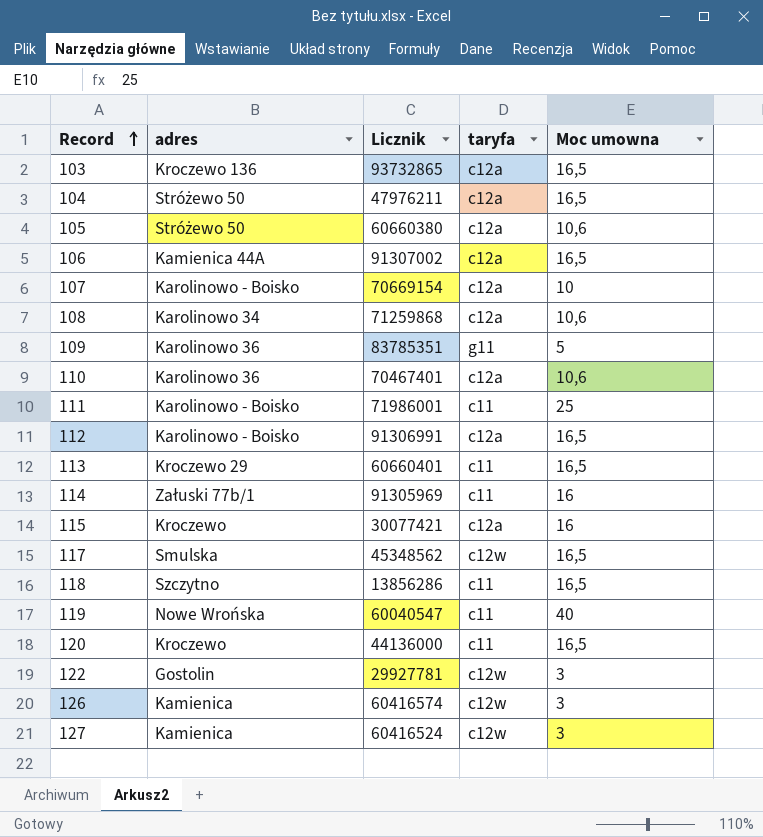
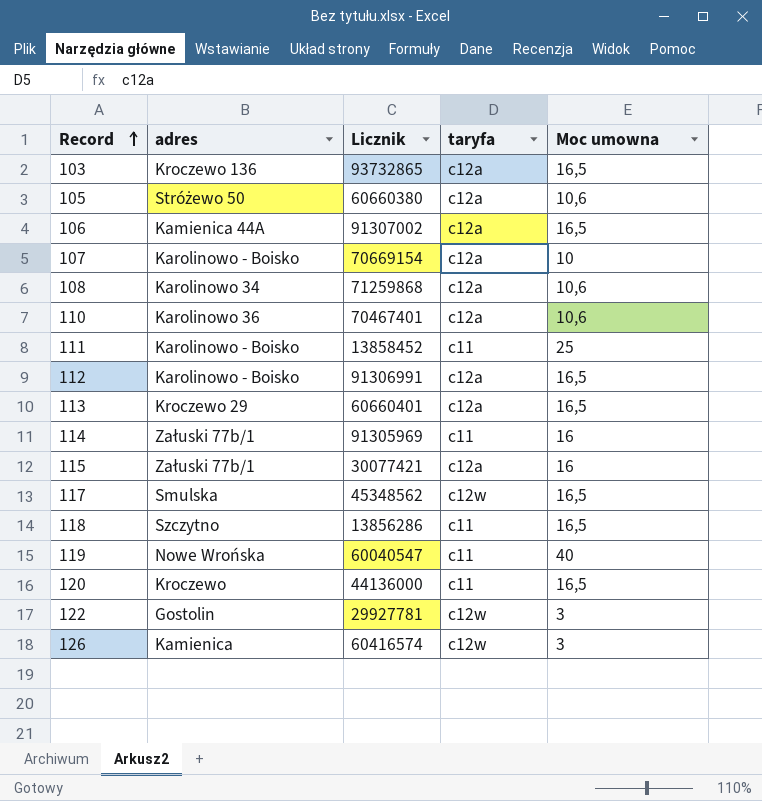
row 104: Stróżewo 50 | 47976211 | c12a | 16,5 -> none
row 109: Karolinowo 36 | 83785351 | g11 | 5 -> none
row 127: Kamienica | 60416524 | c12w | 3 -> none
111 | Licznik: 71986001 -> 13858452
113 | taryfa: c11 -> c12a
115 | adres: Kroczewo -> Załuski 77b/1

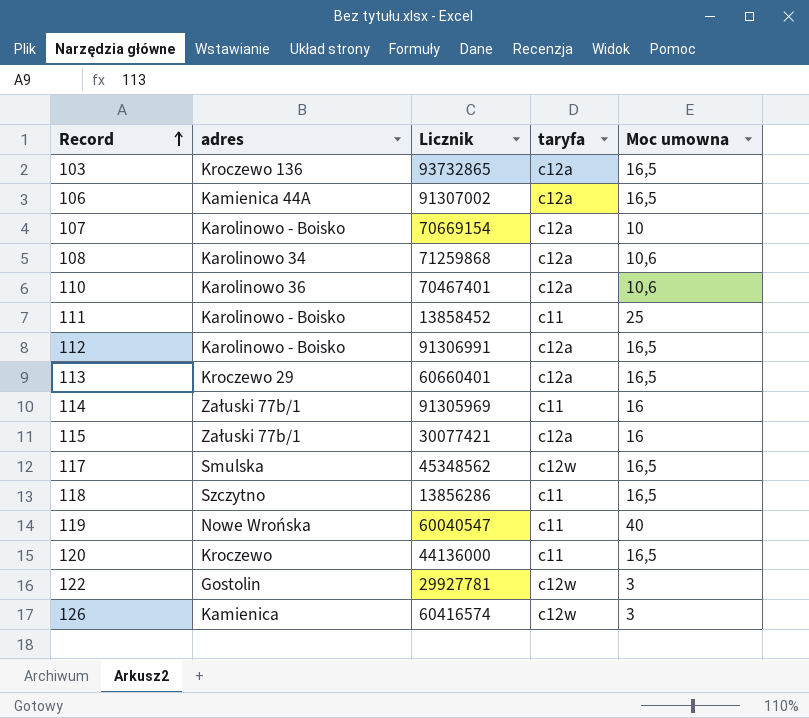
row 105: Stróżewo 50 | 60660380 | c12a | 10,6 -> none

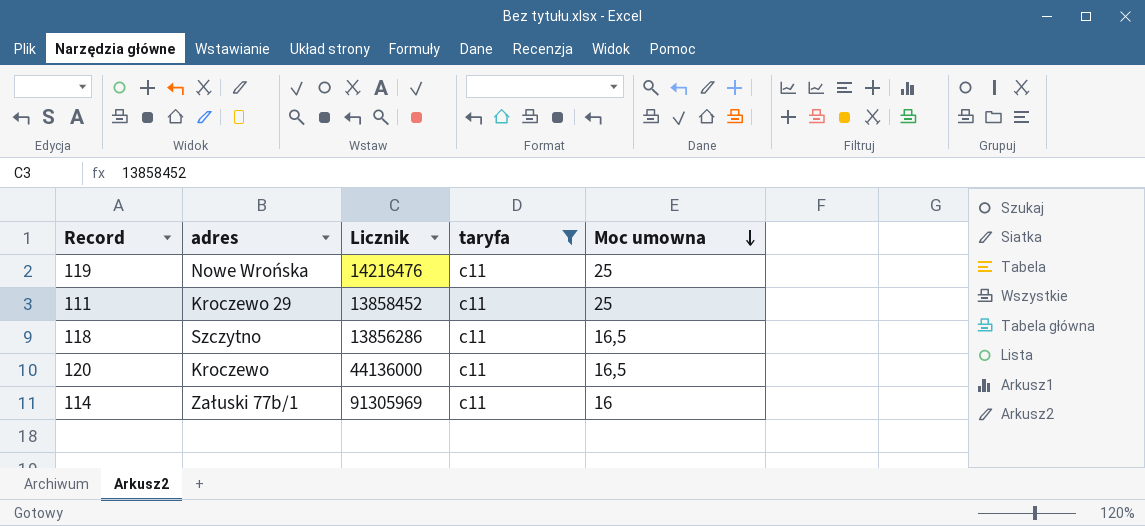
filter: none -> taryfa = c11
row order: Record ascending -> Moc umowna descending
119 | Licznik: 60040547 -> 14216476
119 | Moc umowna: 40 -> 25
111 | adres: Karolinowo - Boisko -> Kroczewo 29

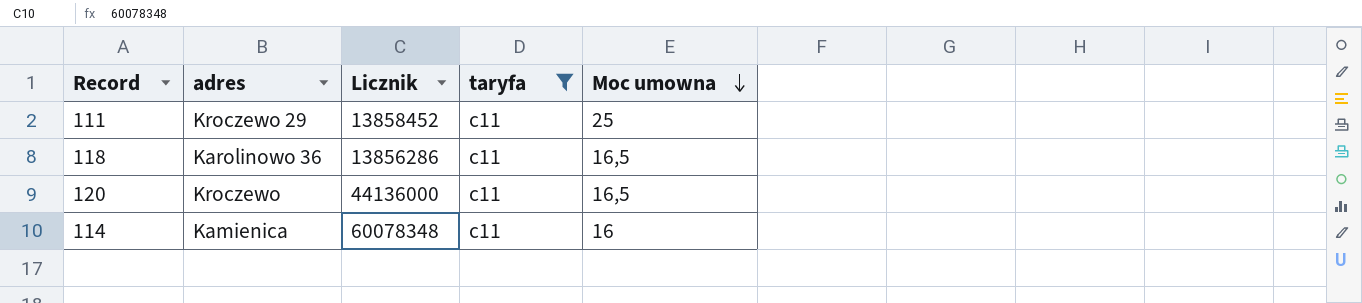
row 119: Nowe Wrońska | 14216476 | c11 | 25 -> none
118 | adres: Szczytno -> Karolinowo 36
114 | adres: Załuski 77b/1 -> Kamienica
114 | Licznik: 91305969 -> 60078348

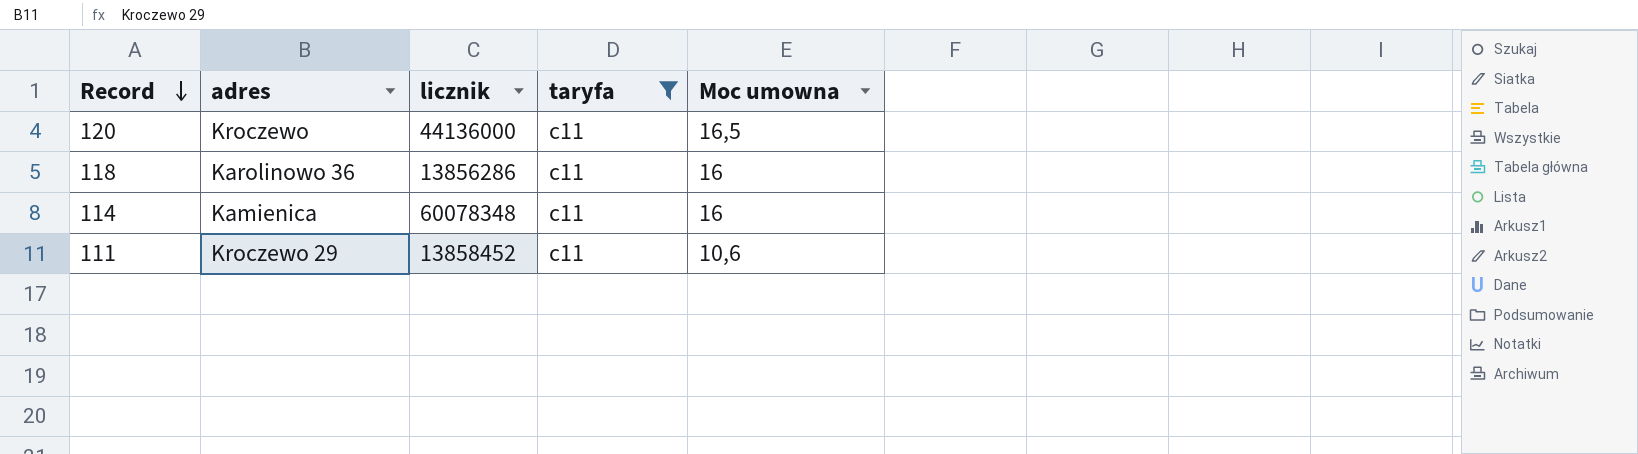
row order: Moc umowna descending -> Record descending
column name: Licznik -> licznik
118 | Moc umowna: 16,5 -> 16
111 | Moc umowna: 25 -> 10,6

